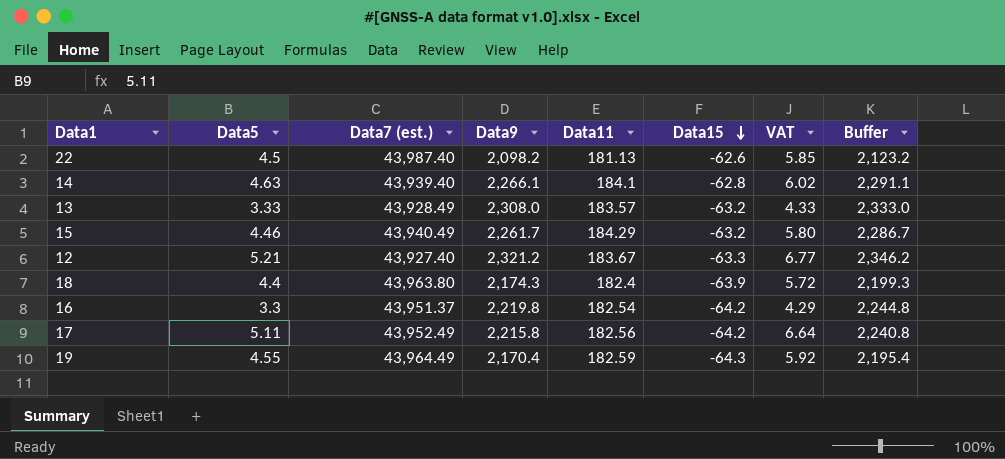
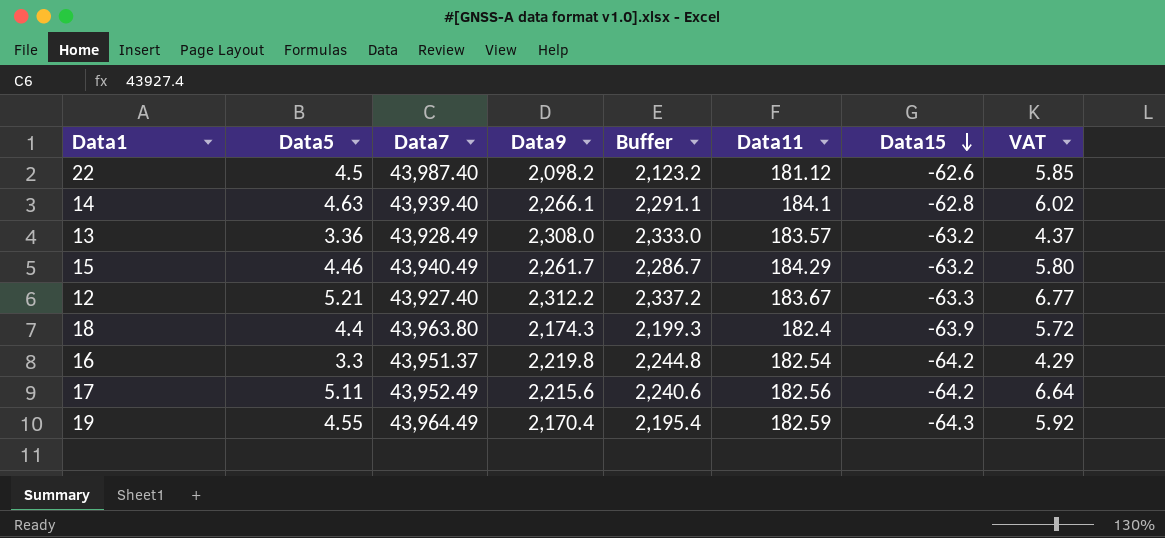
column name: Data7 (est.) -> Data7
column Buffer | position: 8 -> 5
22 | Data11: 181.13 -> 181.12
13 | Data5: 3.33 -> 3.36
13 | VAT: 4.33 -> 4.37
12 | Data9: 2,321.2 -> 2,312.2
12 | Buffer: 2,346.2 -> 2,337.2
17 | Data9: 2,215.8 -> 2,215.6
17 | Buffer: 2,240.8 -> 2,240.6

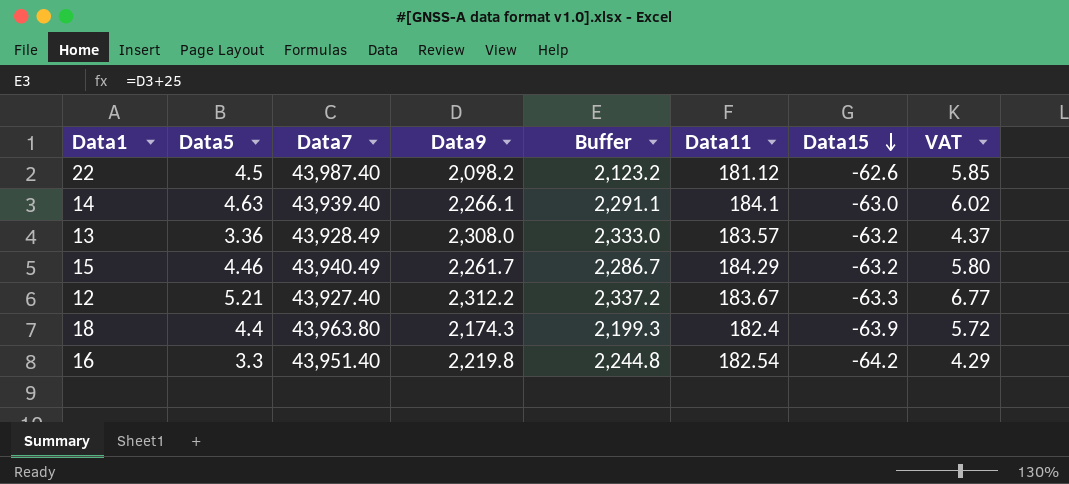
row 17: 5.11 | 43,952.49 | 2,215.6 | 2,240.6 | 182.56 | -64.2 | 6.64 -> none
row 19: 4.55 | 43,964.49 | 2,170.4 | 2,195.4 | 182.59 | -64.3 | 5.92 -> none
14 | Data15: -62.8 -> -63.0
16 | Data7: 43,951.37 -> 43,951.40

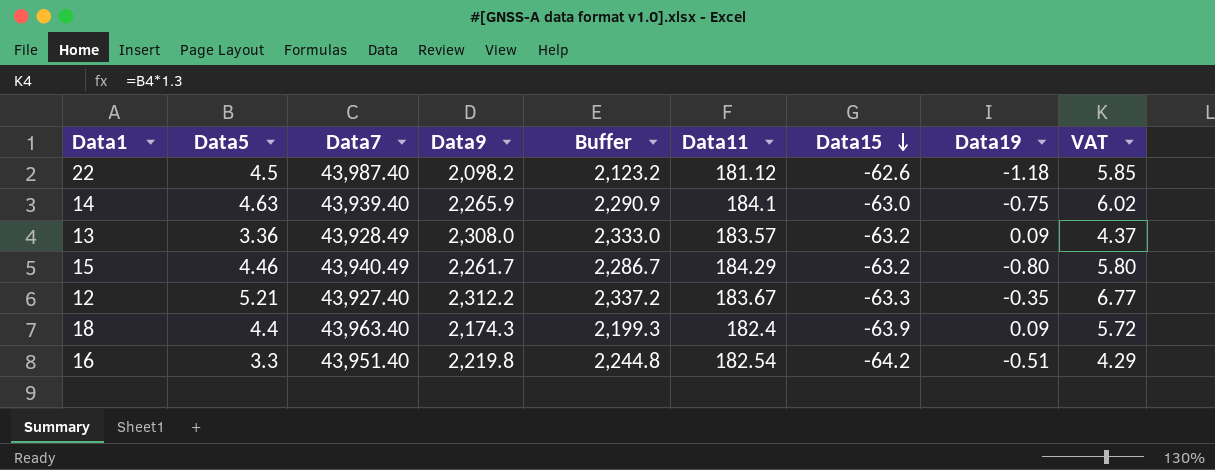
column Data19 | position: none -> 8
14 | Data9: 2,266.1 -> 2,265.9
14 | Buffer: 2,291.1 -> 2,290.9
18 | Data7: 43,963.80 -> 43,963.40

